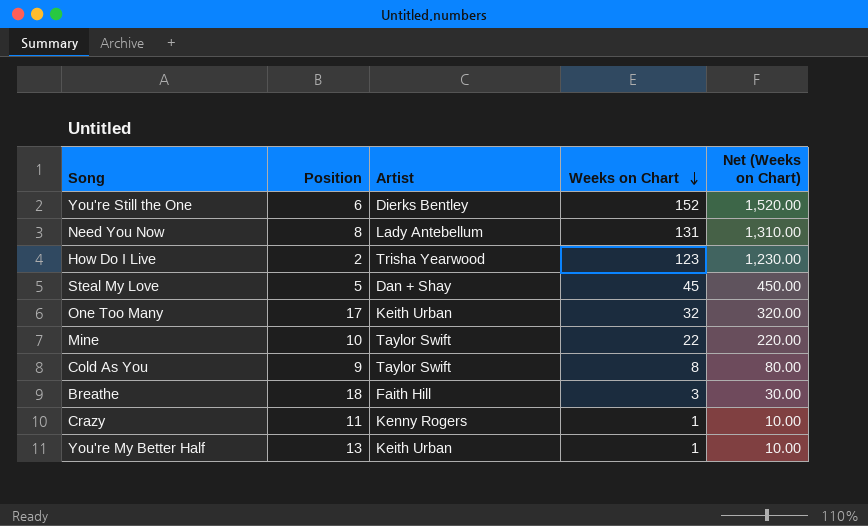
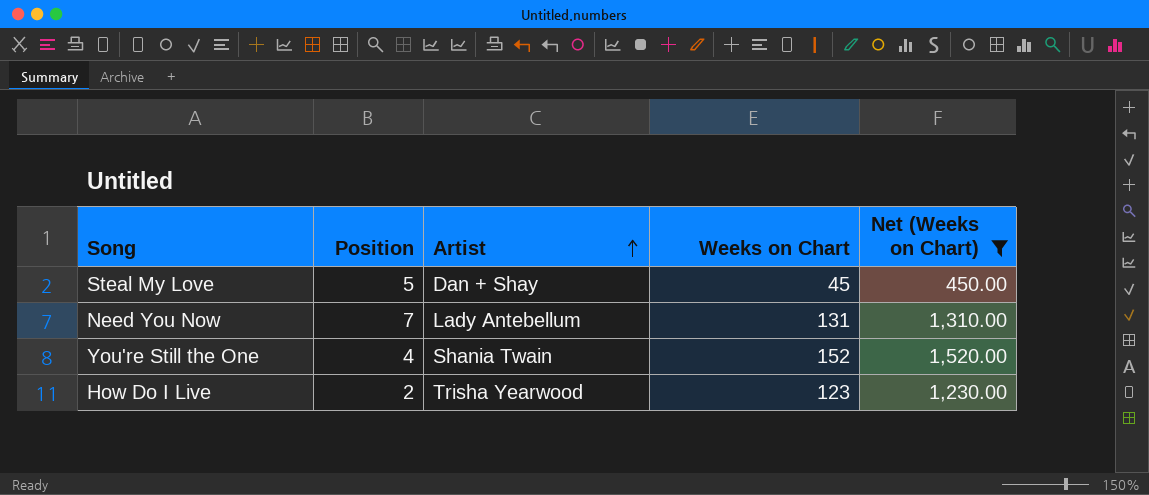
filter: none -> Net (Weeks on Chart) >= 450.00
row order: Weeks on Chart descending -> Artist ascending
Need You Now | Position: 8 -> 7
You're Still the One | Position: 6 -> 4
You're Still the One | Artist: Dierks Bentley -> Shania Twain

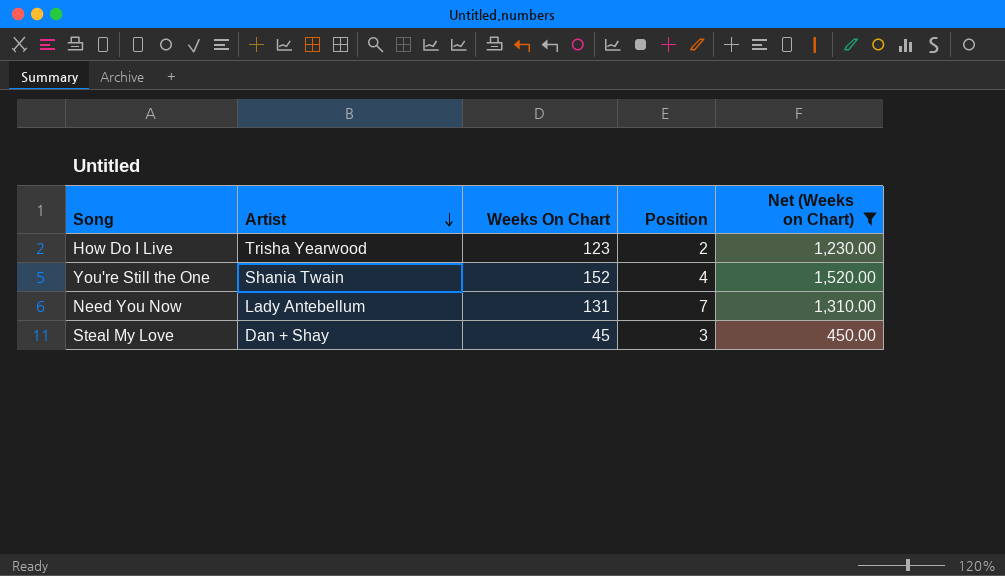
row order: Artist ascending -> Artist descending
column name: Weeks on Chart -> Weeks On Chart
column Position | position: 2 -> 4
Steal My Love | Position: 5 -> 3

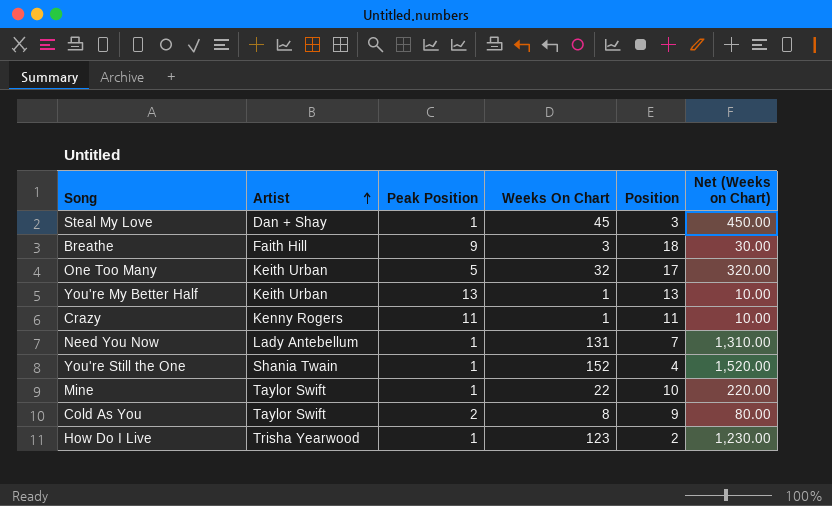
filter: Net (Weeks on Chart) >= 450.00 -> none
row order: Artist descending -> Artist ascending
column Peak Position | position: none -> 3

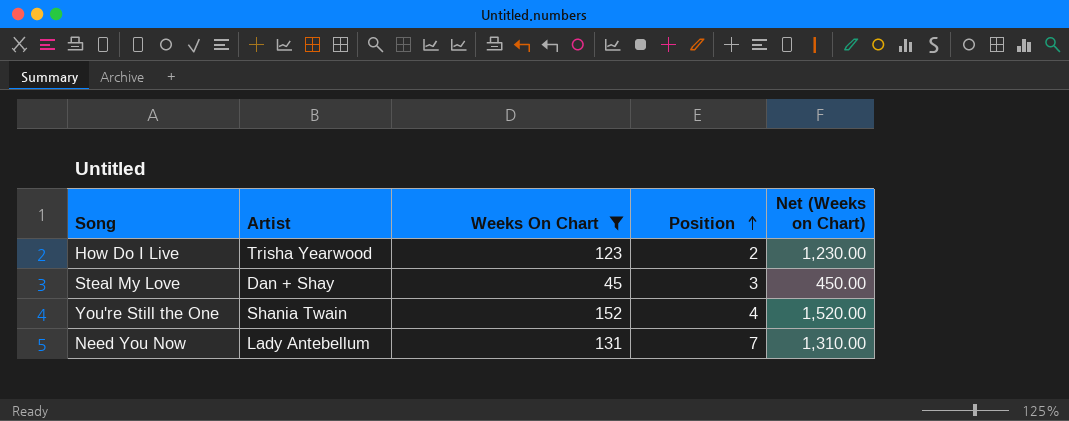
filter: none -> Weeks On Chart >= 45
row order: Artist ascending -> Position ascending
column Peak Position | position: 3 -> none

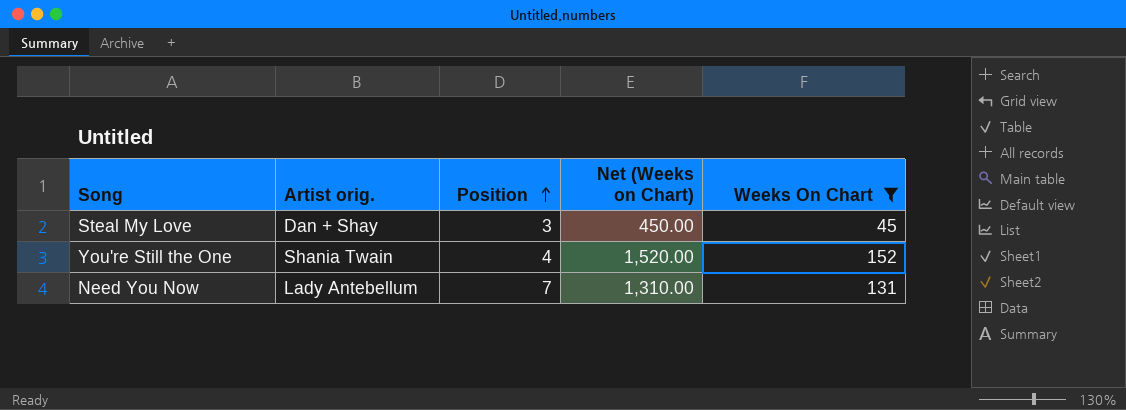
column name: Artist -> Artist orig.
column Weeks On Chart | position: 3 -> 5
row How Do I Live: Trisha Yearwood | 123 | 2 | 1,230.00 -> none

